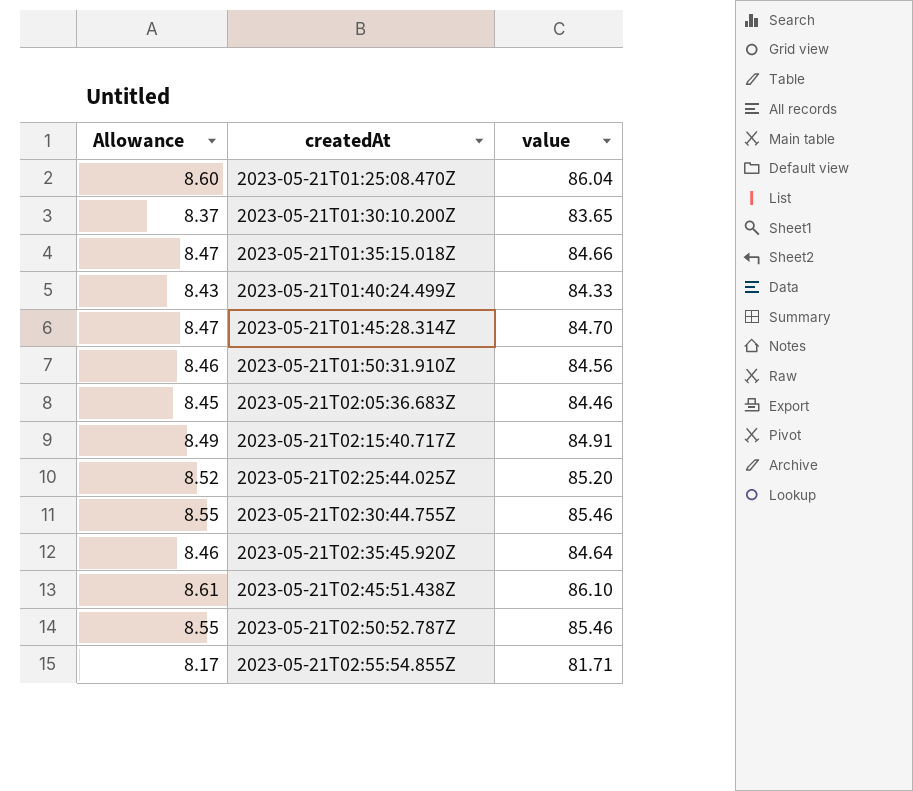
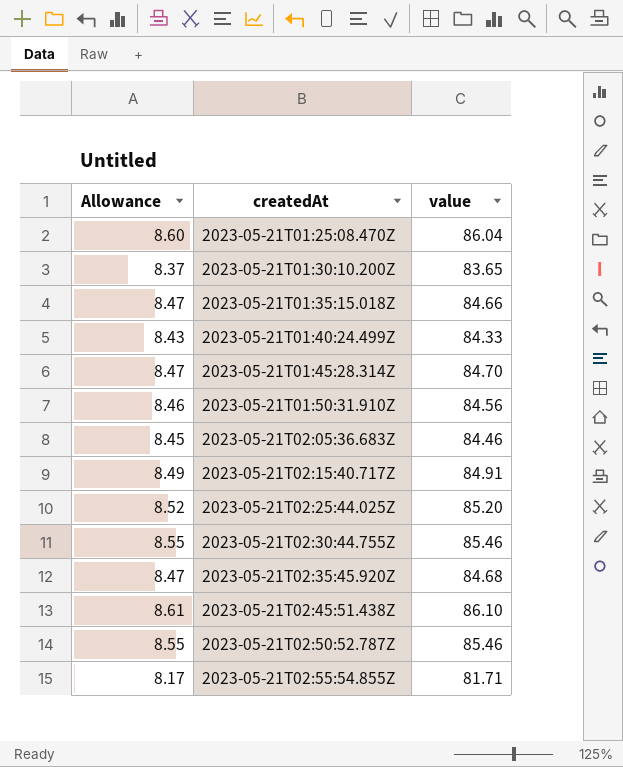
2023-05-21T02:35:45.920Z | Allowance: 8.46 -> 8.47
2023-05-21T02:35:45.920Z | value: 84.64 -> 84.68

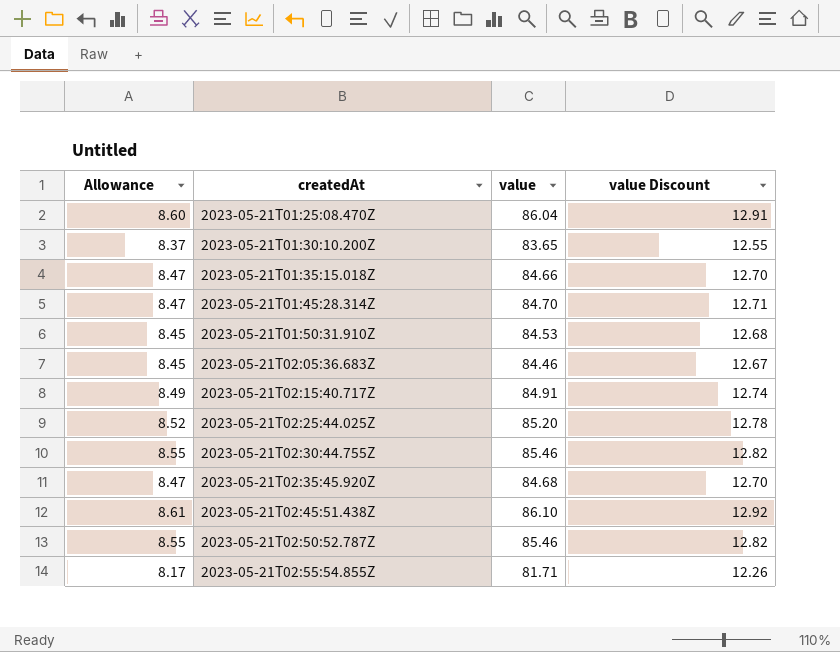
column value Discount | formula: none -> [value] * 0.15
row 2023-05-21T01:40:24.499Z: 8.43 | 84.33 -> none
2023-05-21T01:50:31.910Z | Allowance: 8.46 -> 8.45
2023-05-21T01:50:31.910Z | value: 84.56 -> 84.53

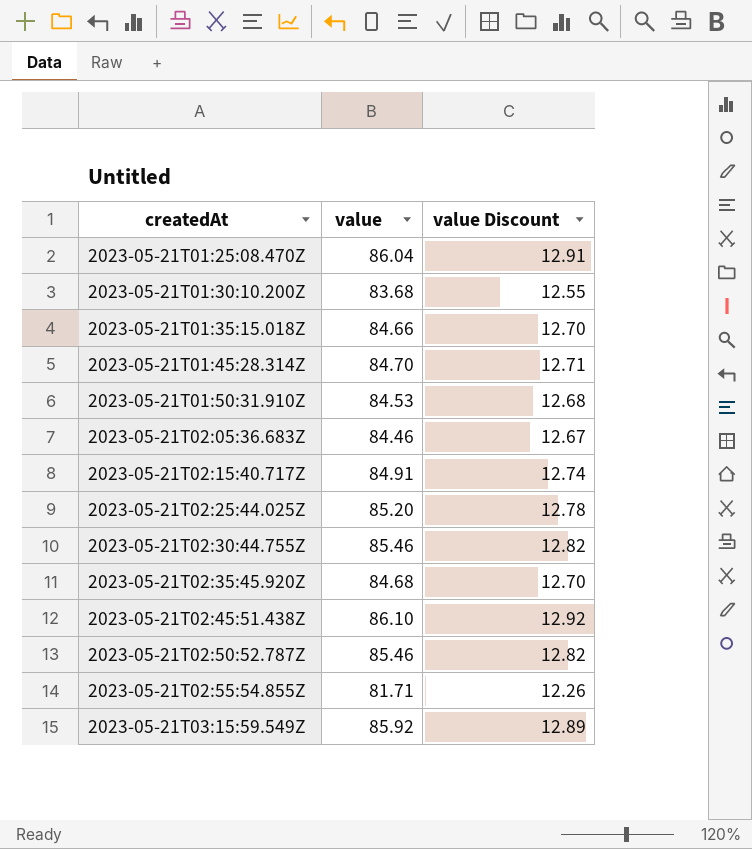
column Allowance | formula: [value] * 0.1 -> none
2023-05-21T01:30:10.200Z | value: 83.65 -> 83.68
row 2023-05-21T03:15:59.549Z: none -> 85.92 | 12.89

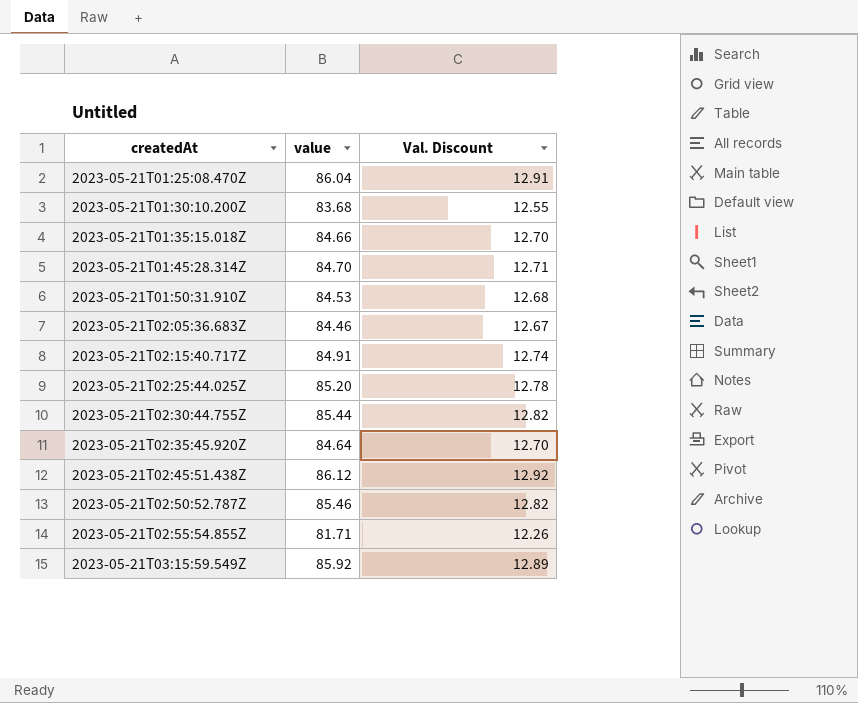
column name: value Discount -> Val. Discount
2023-05-21T02:30:44.755Z | value: 85.46 -> 85.44
2023-05-21T02:35:45.920Z | value: 84.68 -> 84.64
2023-05-21T02:45:51.438Z | value: 86.10 -> 86.12

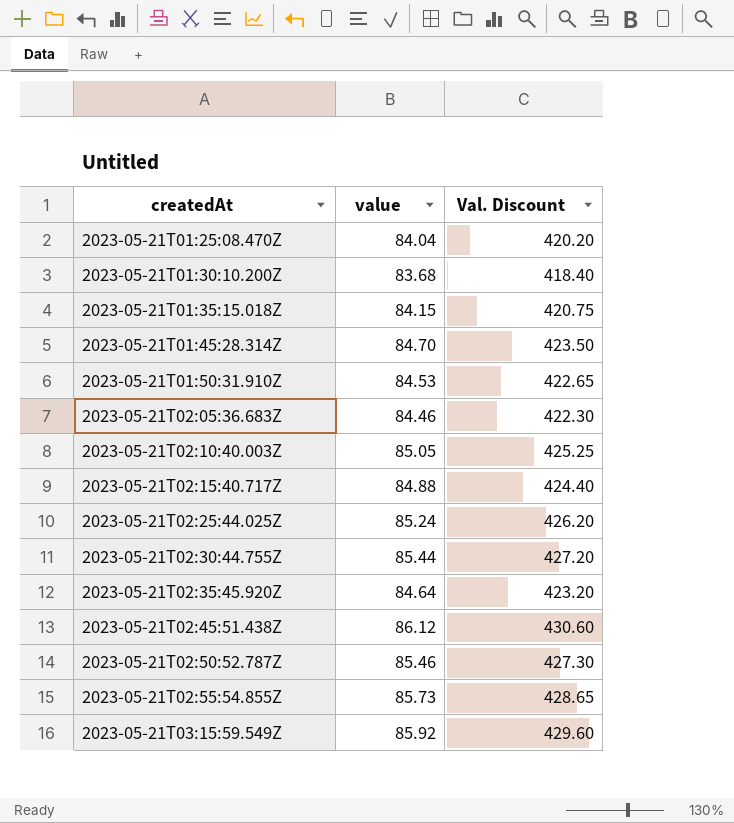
column Val. Discount | formula: [value] * 0.15 -> [value] * 5
2023-05-21T01:25:08.470Z | value: 86.04 -> 84.04
2023-05-21T01:35:15.018Z | value: 84.66 -> 84.15
row 2023-05-21T02:10:40.003Z: none -> 85.05 | 425.25
2023-05-21T02:15:40.717Z | value: 84.91 -> 84.88
2023-05-21T02:25:44.025Z | value: 85.20 -> 85.24
2023-05-21T02:55:54.855Z | value: 81.71 -> 85.73

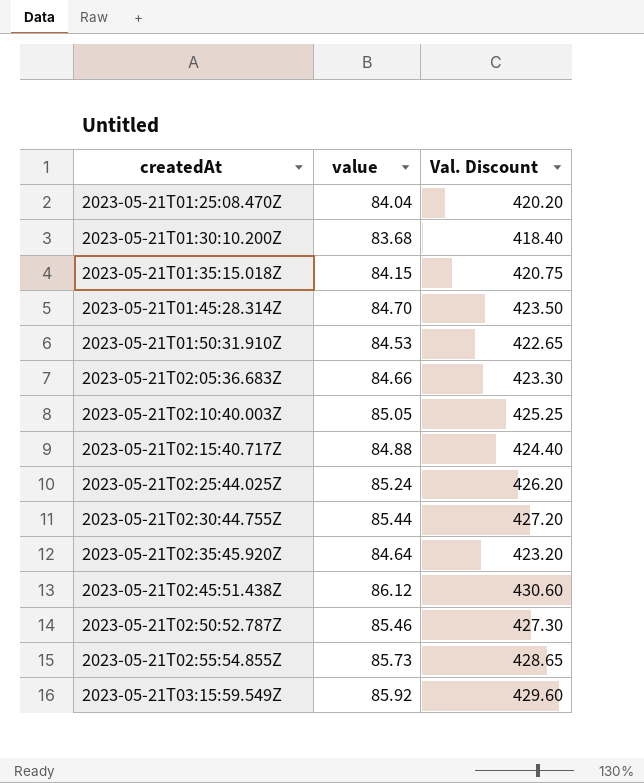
2023-05-21T02:05:36.683Z | value: 84.46 -> 84.66
2023-05-21T02:05:36.683Z | Val. Discount: 422.30 -> 423.30

